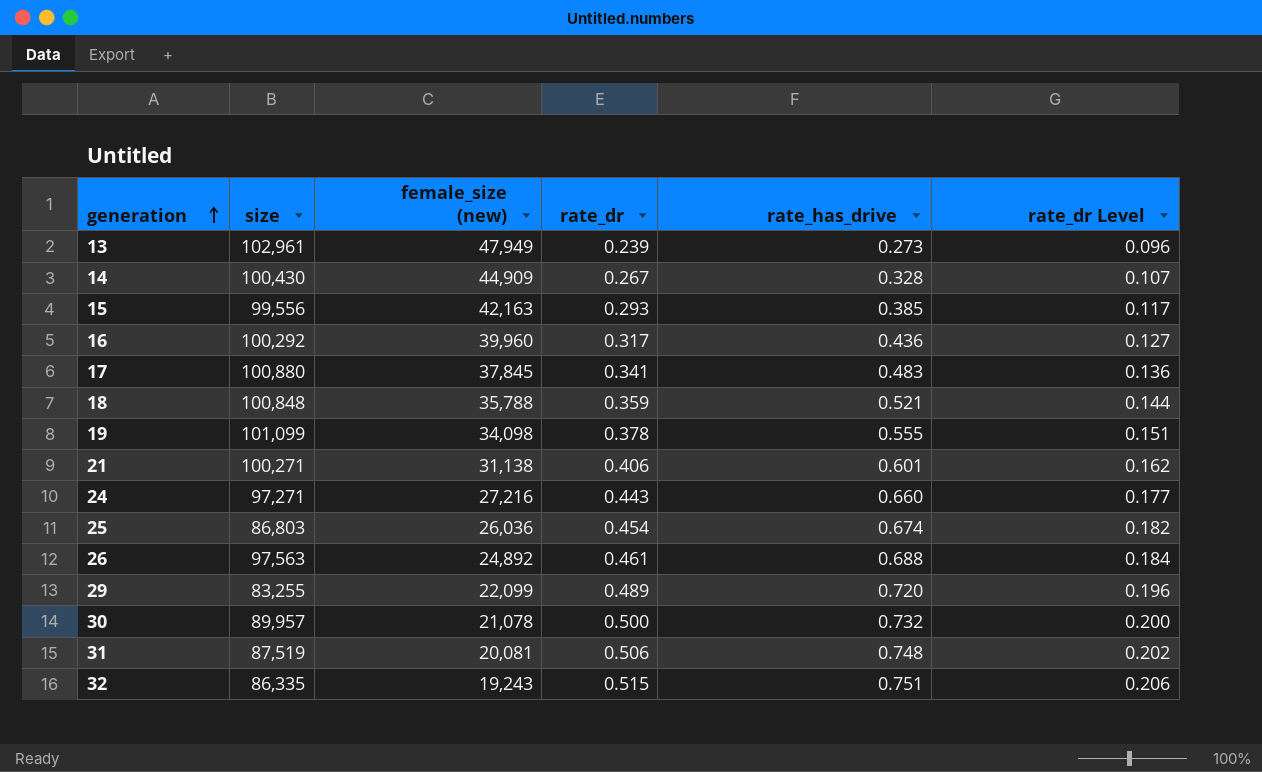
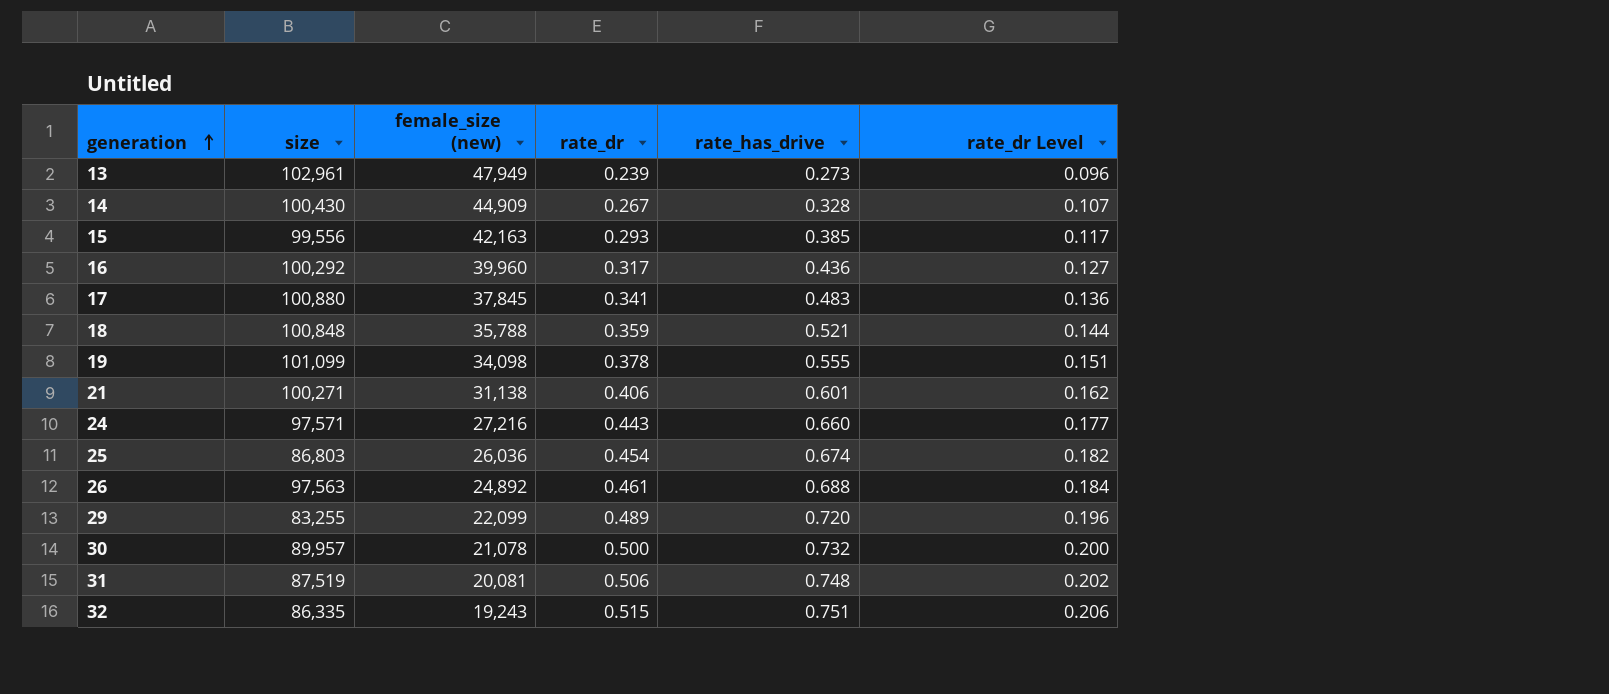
24 | size: 97,271 -> 97,571

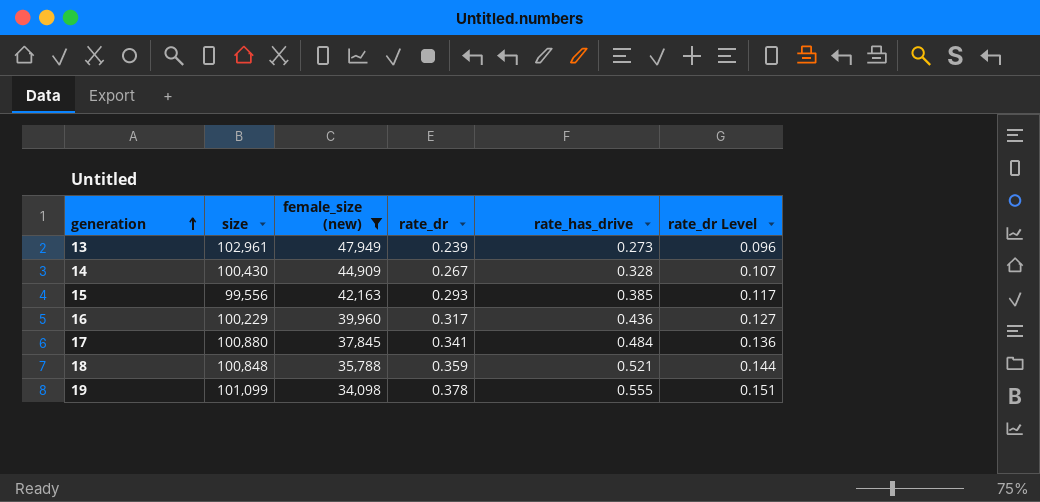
filter: none -> female_size (new) >= 34,098
16 | size: 100,292 -> 100,229
17 | rate_has_drive: 0.483 -> 0.484

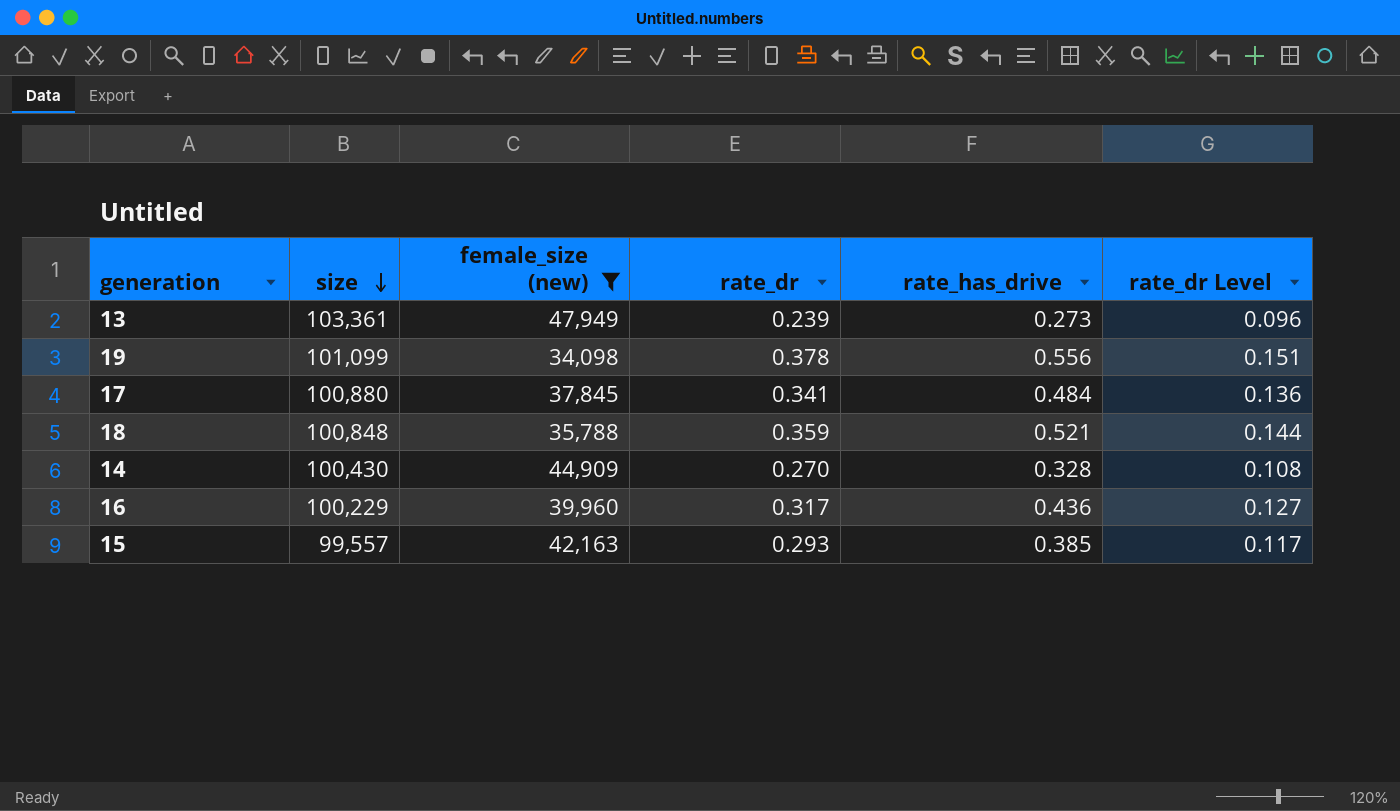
row order: generation ascending -> size descending
13 | size: 102,961 -> 103,361
19 | rate_has_drive: 0.555 -> 0.556
14 | rate_dr: 0.267 -> 0.270
14 | rate_dr Level: 0.107 -> 0.108
15 | size: 99,556 -> 99,557

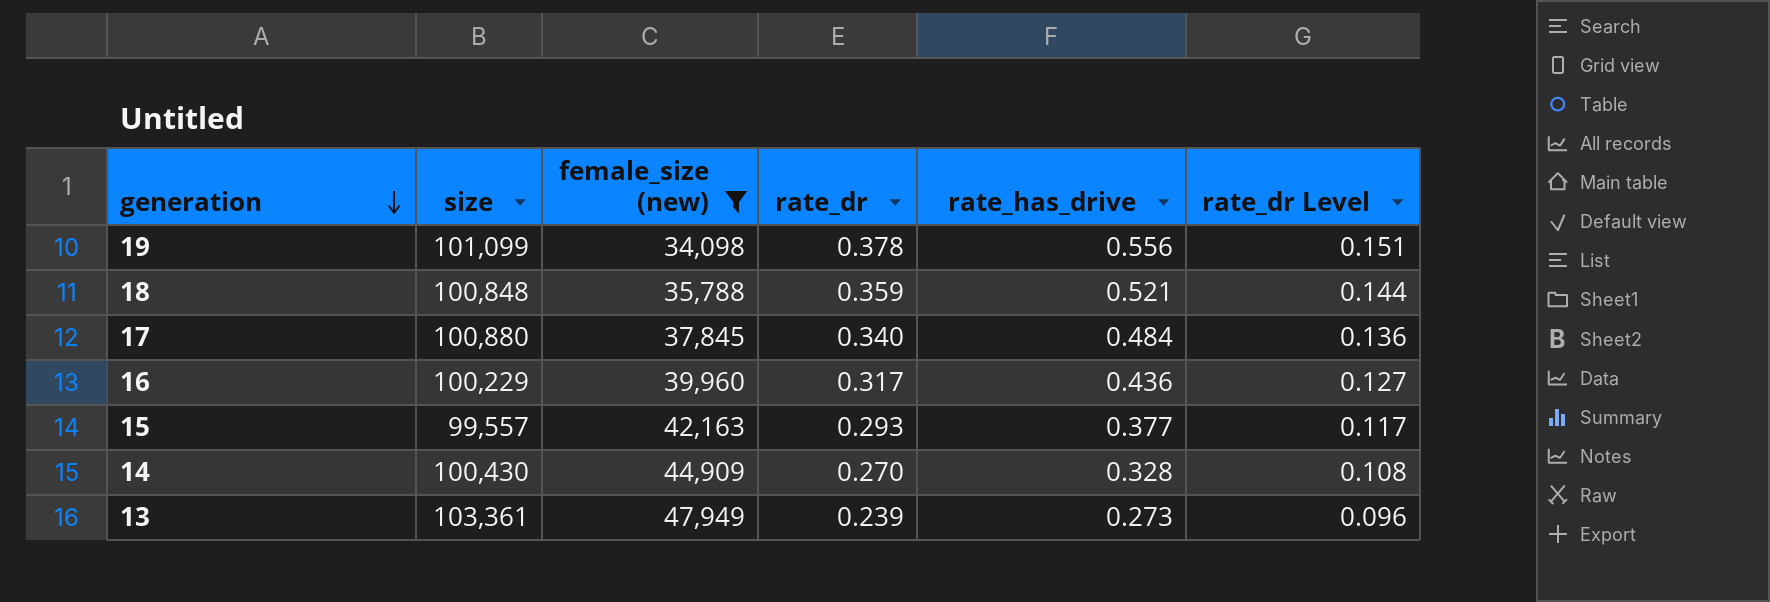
row order: size descending -> generation descending
17 | rate_dr: 0.341 -> 0.340
15 | rate_has_drive: 0.385 -> 0.377

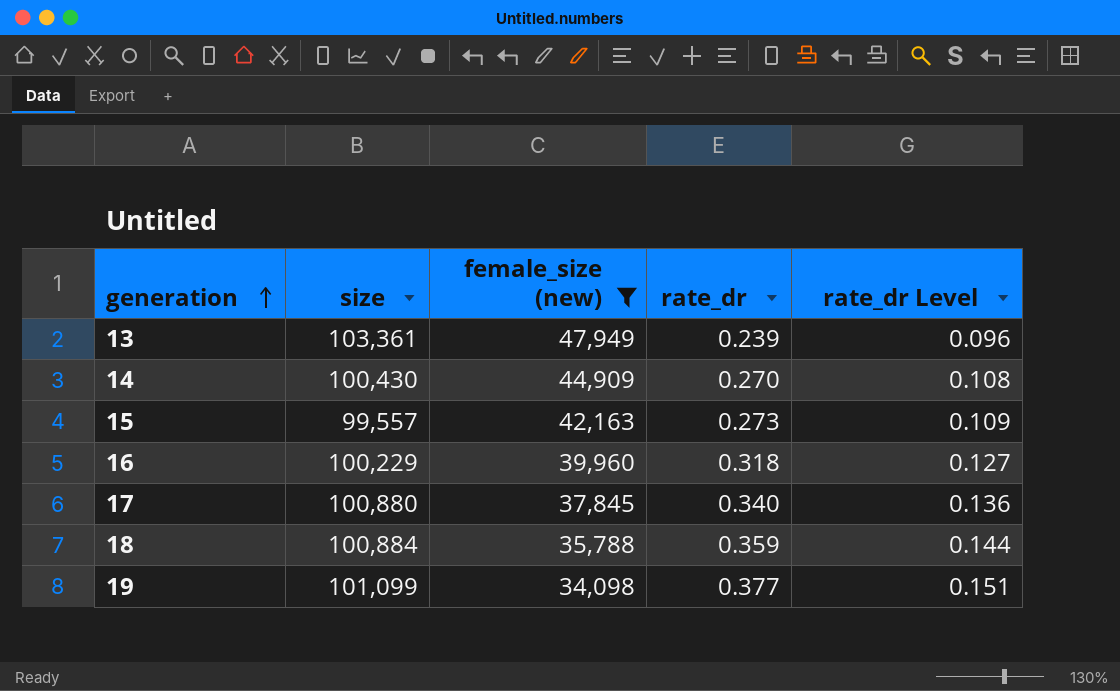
row order: generation descending -> generation ascending
column rate_has_drive | position: 5 -> none
15 | rate_dr: 0.293 -> 0.273
15 | rate_dr Level: 0.117 -> 0.109
16 | rate_dr: 0.317 -> 0.318
18 | size: 100,848 -> 100,884
19 | rate_dr: 0.378 -> 0.377

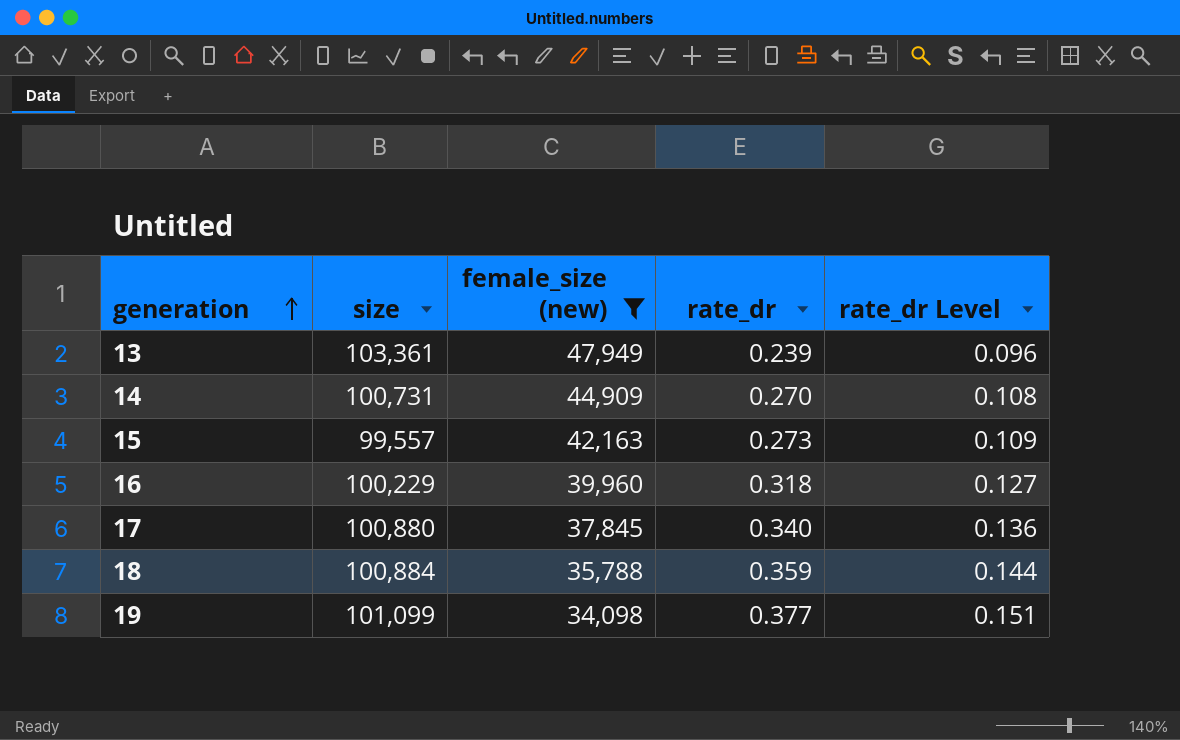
14 | size: 100,430 -> 100,731

